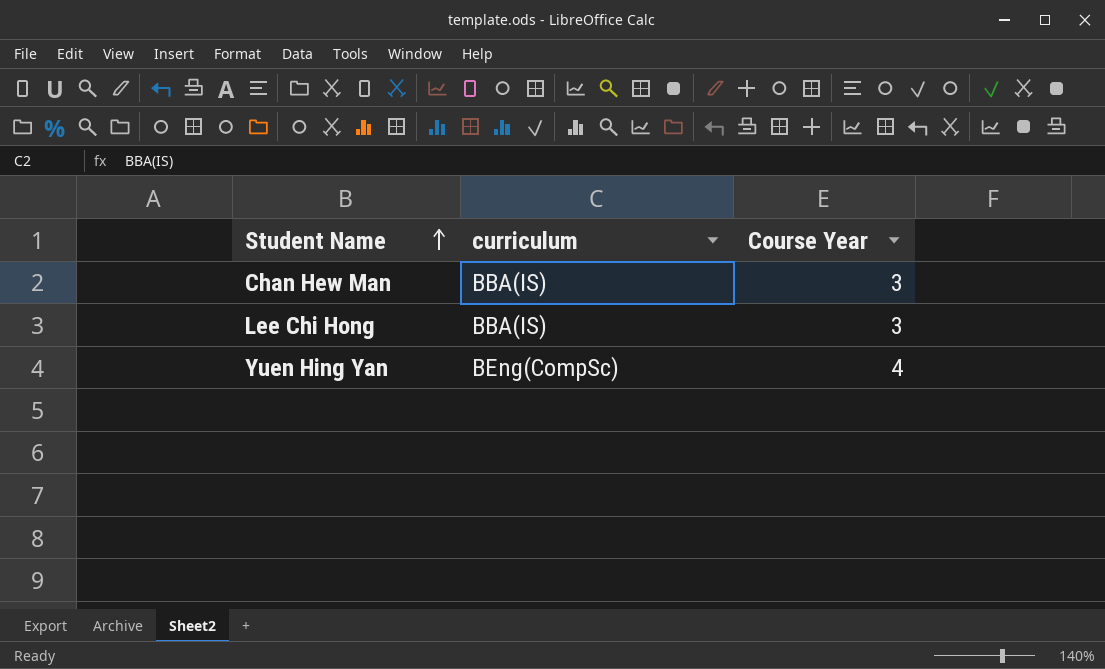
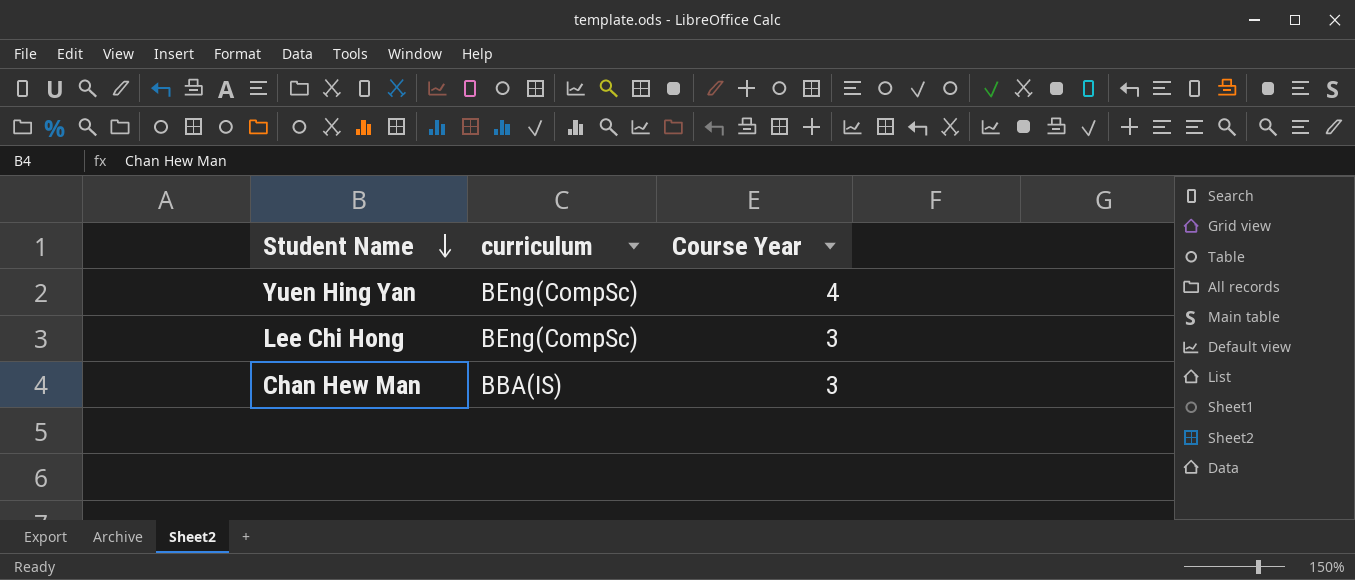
row order: Student Name ascending -> Student Name descending
Lee Chi Hong | curriculum: BBA(IS) -> BEng(CompSc)

